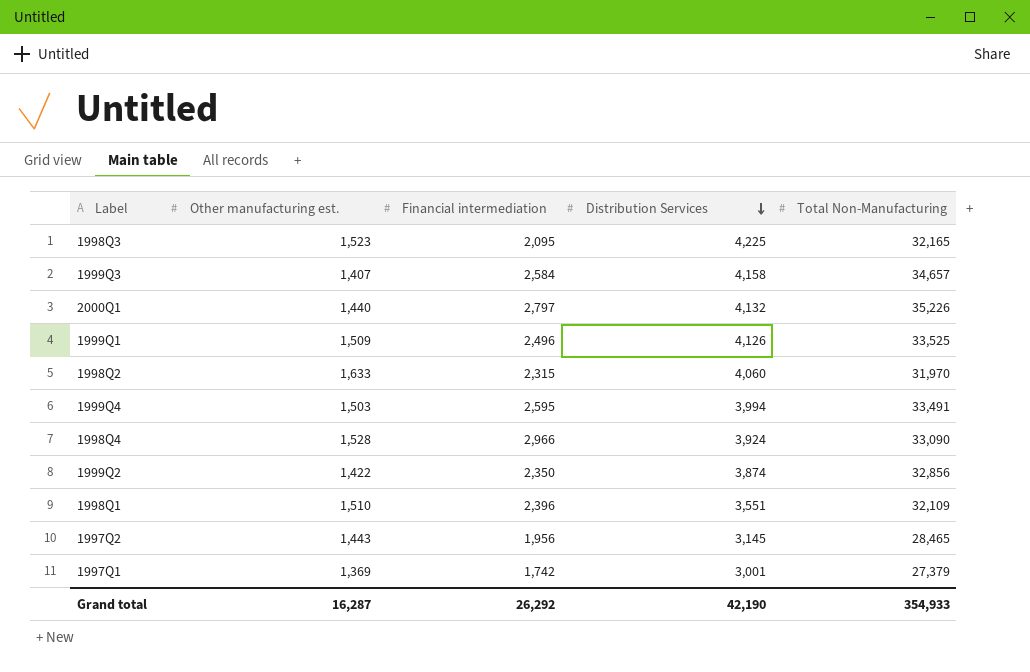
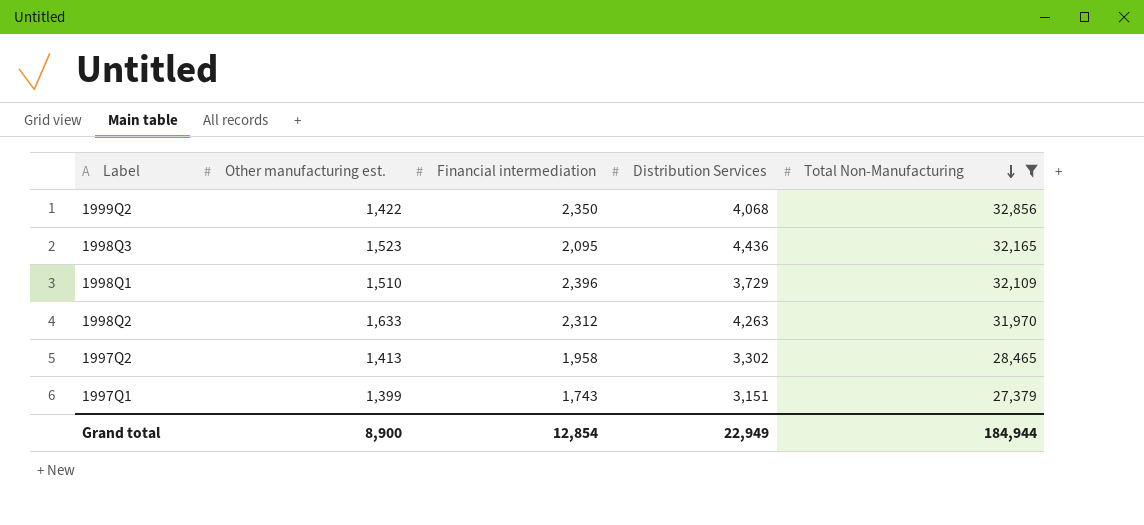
filter: none -> Total Non-Manufacturing <= 32,856
row order: Distribution Services descending -> Total Non-Manufacturing descending
1999Q2 | Distribution Services: 3,874 -> 4,068
1998Q3 | Distribution Services: 4,225 -> 4,436
1998Q1 | Distribution Services: 3,551 -> 3,729
1998Q2 | Financial intermediation: 2,315 -> 2,312
1998Q2 | Distribution Services: 4,060 -> 4,263
1997Q2 | Other manufacturing est.: 1,443 -> 1,413
1997Q2 | Financial intermediation: 1,956 -> 1,958
1997Q2 | Distribution Services: 3,145 -> 3,302
1997Q1 | Other manufacturing est.: 1,369 -> 1,399
1997Q1 | Financial intermediation: 1,742 -> 1,743
1997Q1 | Distribution Services: 3,001 -> 3,151
Grand total | Other manufacturing est.: 16,287 -> 8,900
Grand total | Financial intermediation: 26,292 -> 12,854
Grand total | Distribution Services: 42,190 -> 22,949
Grand total | Total Non-Manufacturing: 354,933 -> 184,944

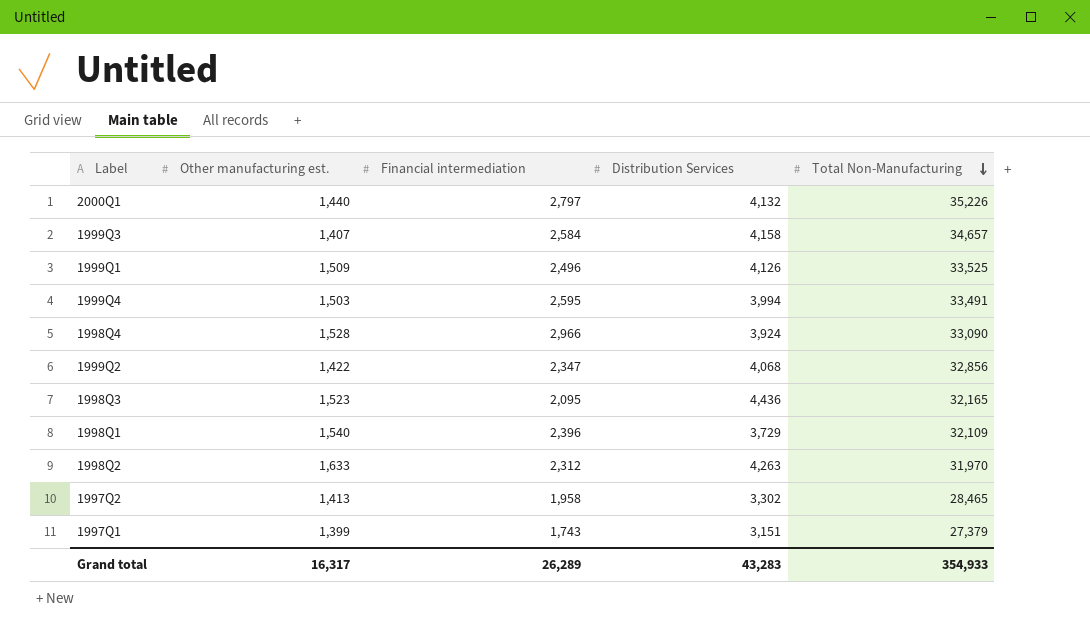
filter: Total Non-Manufacturing <= 32,856 -> none
1999Q2 | Financial intermediation: 2,350 -> 2,347
1998Q1 | Other manufacturing est.: 1,510 -> 1,540
Grand total | Other manufacturing est.: 8,900 -> 16,317
Grand total | Financial intermediation: 12,854 -> 26,289
Grand total | Distribution Services: 22,949 -> 43,283
Grand total | Total Non-Manufacturing: 184,944 -> 354,933

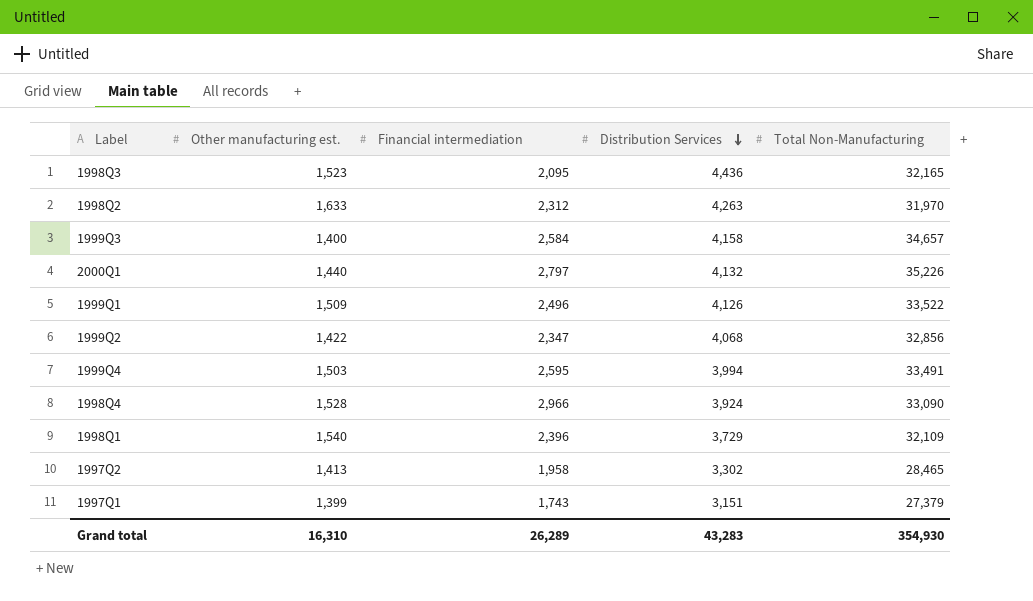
row order: Total Non-Manufacturing descending -> Distribution Services descending
1999Q3 | Other manufacturing est.: 1,407 -> 1,400
1999Q1 | Total Non-Manufacturing: 33,525 -> 33,522
Grand total | Other manufacturing est.: 16,317 -> 16,310
Grand total | Total Non-Manufacturing: 354,933 -> 354,930

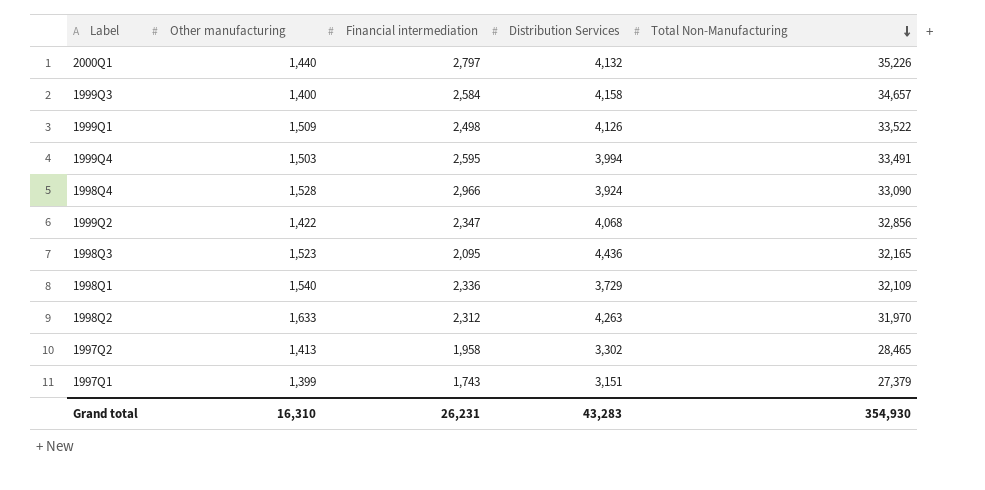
row order: Distribution Services descending -> Total Non-Manufacturing descending
column name: Other manufacturing est. -> Other manufacturing
1999Q1 | Financial intermediation: 2,496 -> 2,498
1998Q1 | Financial intermediation: 2,396 -> 2,336
Grand total | Financial intermediation: 26,289 -> 26,231

